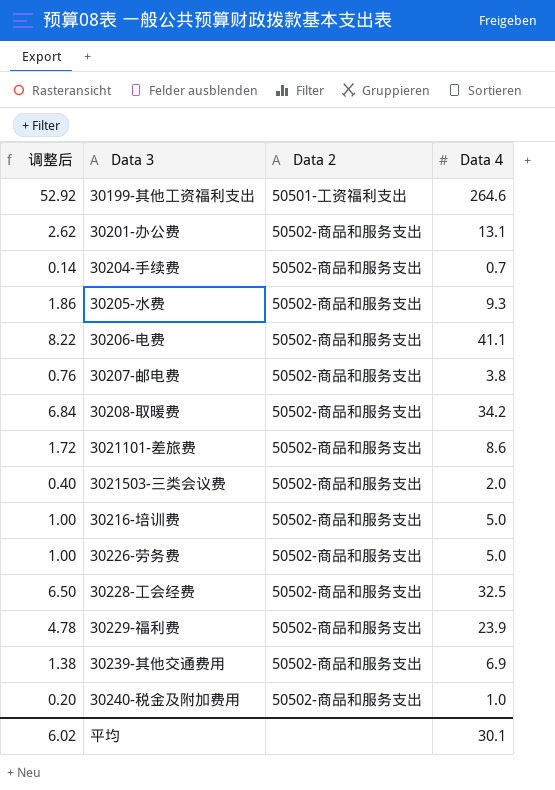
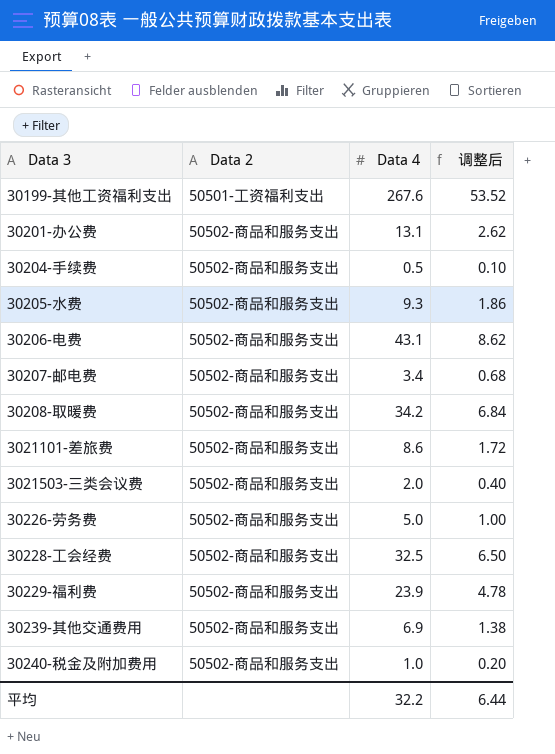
column 调整后 | position: 1 -> 4
row 30216-培训费: 1.00 | 50502-商品和服务支出 | 5.0 -> none
30199-其他工资福利支出 | Data 4: 264.6 -> 267.6
30199-其他工资福利支出 | 调整后: 52.92 -> 53.52
30204-手续费 | Data 4: 0.7 -> 0.5
30204-手续费 | 调整后: 0.14 -> 0.10
30206-电费 | Data 4: 41.1 -> 43.1
30206-电费 | 调整后: 8.22 -> 8.62
30207-邮电费 | Data 4: 3.8 -> 3.4
30207-邮电费 | 调整后: 0.76 -> 0.68
平均 | Data 4: 30.1 -> 32.2
平均 | 调整后: 6.02 -> 6.44

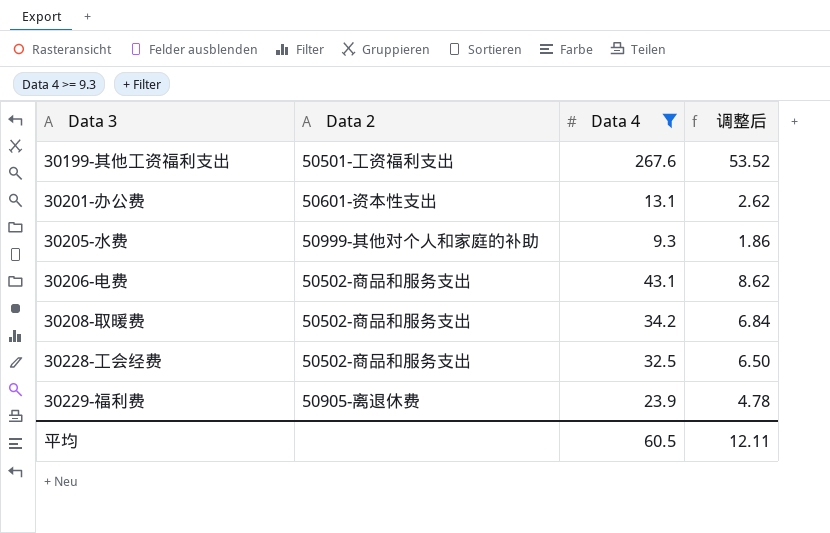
filter: none -> Data 4 >= 9.3
30201-办公费 | Data 2: 50502-商品和服务支出 -> 50601-资本性支出
30205-水费 | Data 2: 50502-商品和服务支出 -> 50999-其他对个人和家庭的补助
30229-福利费 | Data 2: 50502-商品和服务支出 -> 50905-离退休费
平均 | Data 4: 32.2 -> 60.5
平均 | 调整后: 6.44 -> 12.11

